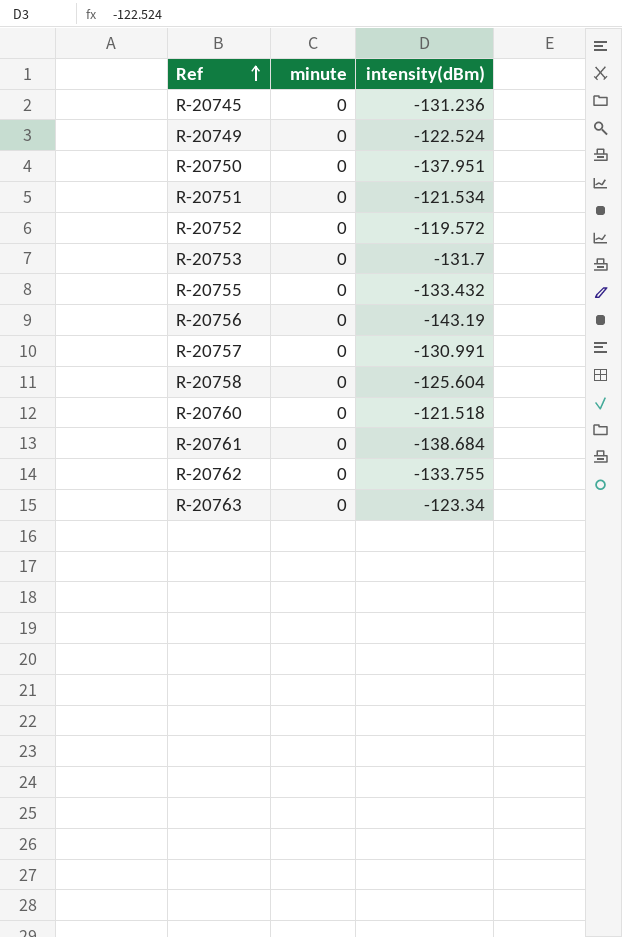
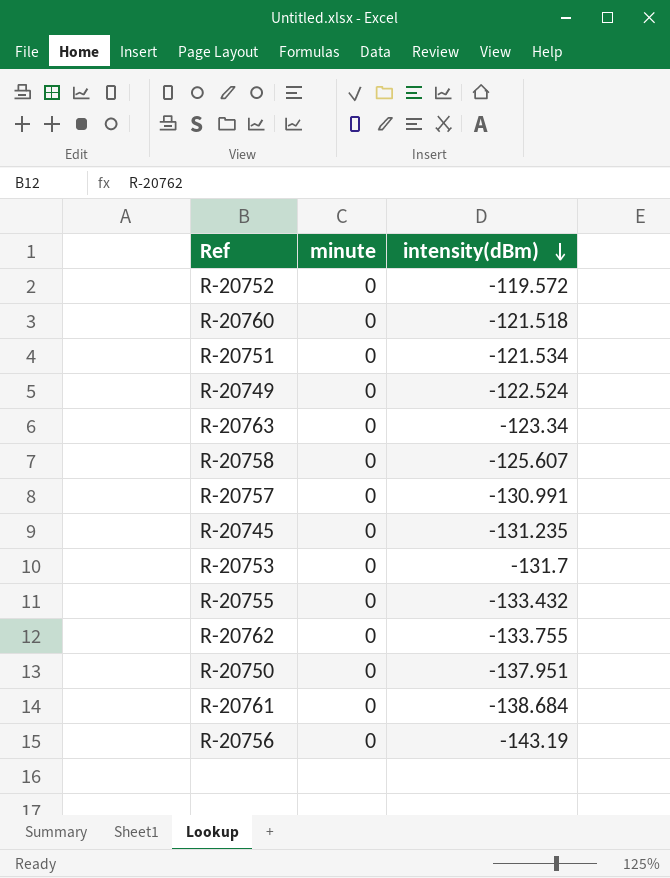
row order: Ref ascending -> intensity(dBm) descending
R-20758 | intensity(dBm): -125.604 -> -125.607
R-20745 | intensity(dBm): -131.236 -> -131.235

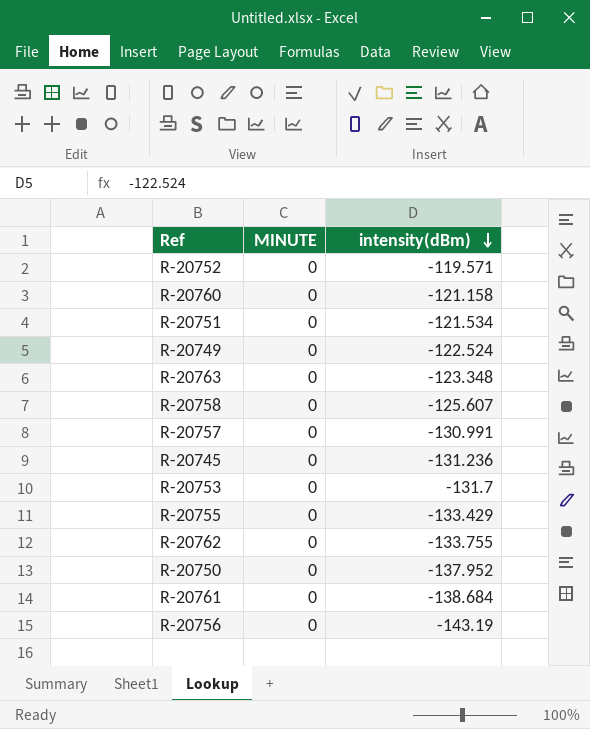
column name: minute -> MINUTE
R-20752 | intensity(dBm): -119.572 -> -119.571
R-20760 | intensity(dBm): -121.518 -> -121.158
R-20763 | intensity(dBm): -123.34 -> -123.348
R-20745 | intensity(dBm): -131.235 -> -131.236
R-20755 | intensity(dBm): -133.432 -> -133.429
R-20750 | intensity(dBm): -137.951 -> -137.952

